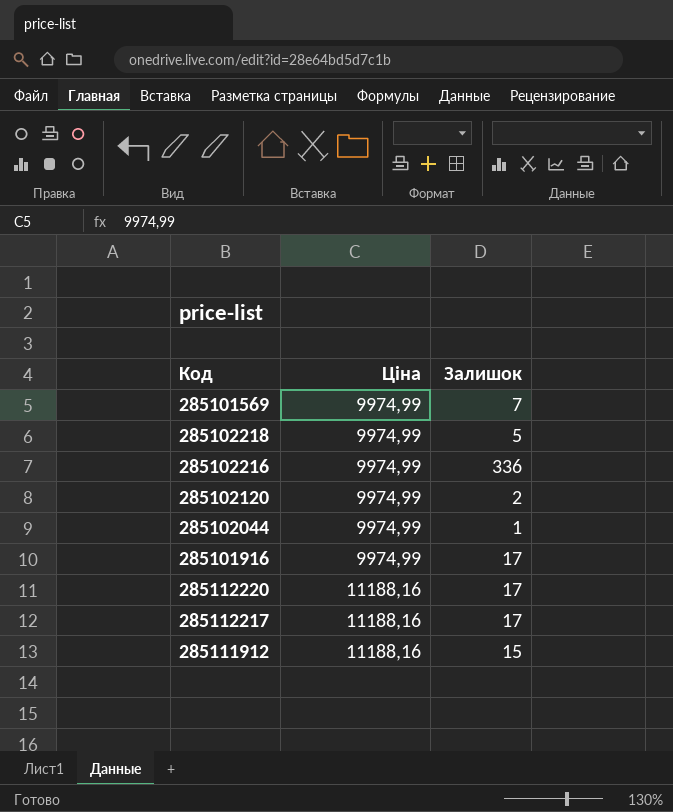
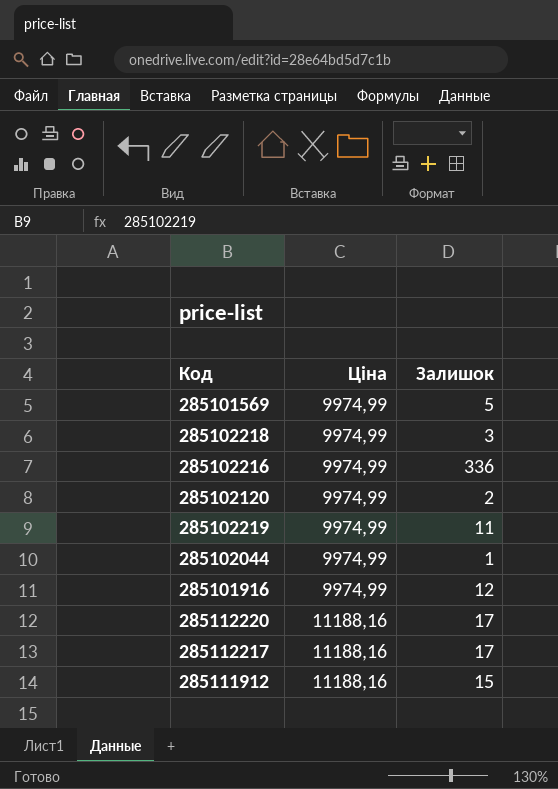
285101569 | Залишок: 7 -> 5
285102218 | Залишок: 5 -> 3
row 285102219: none -> 9974,99 | 11
285101916 | Залишок: 17 -> 12

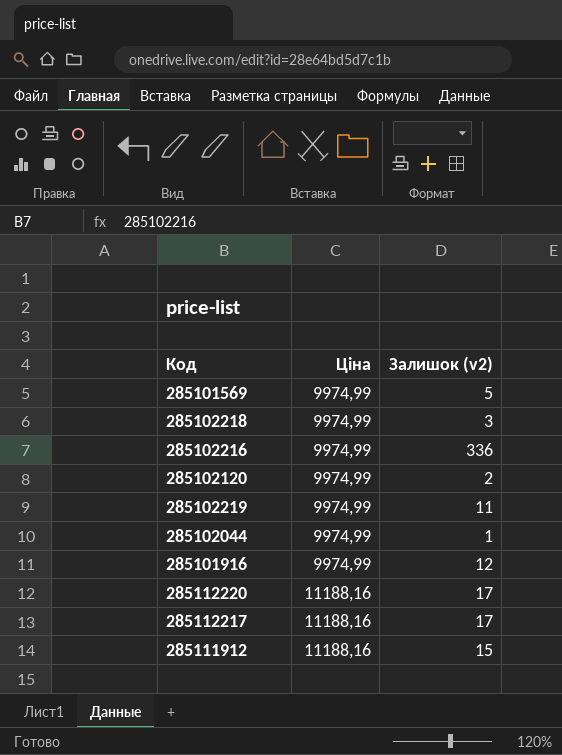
column name: Залишок -> Залишок (v2)

